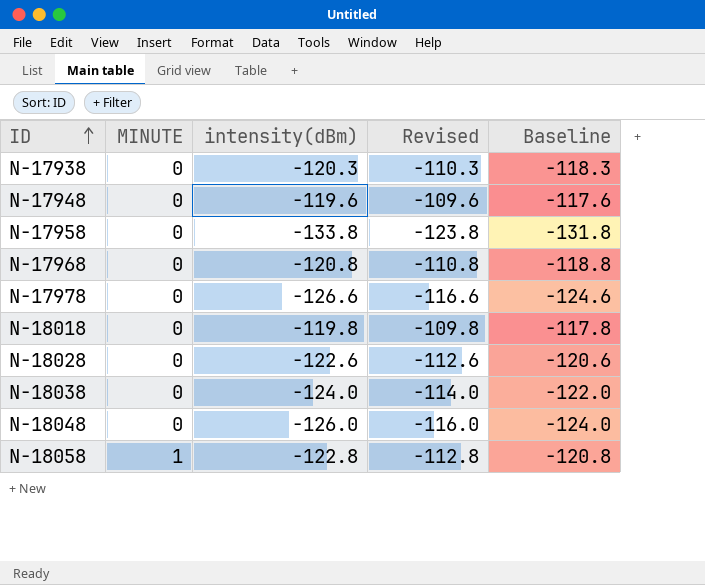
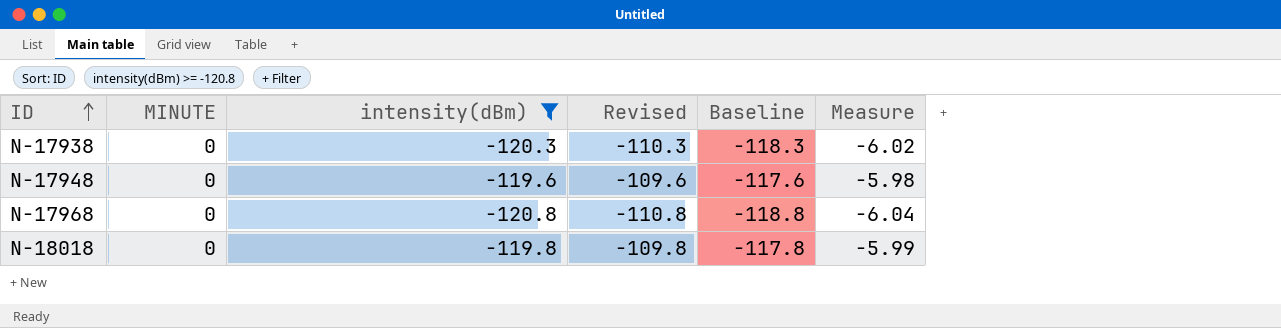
filter: none -> intensity(dBm) >= -120.8
column Measure | formula: none -> [intensity(dBm)] * 0.05

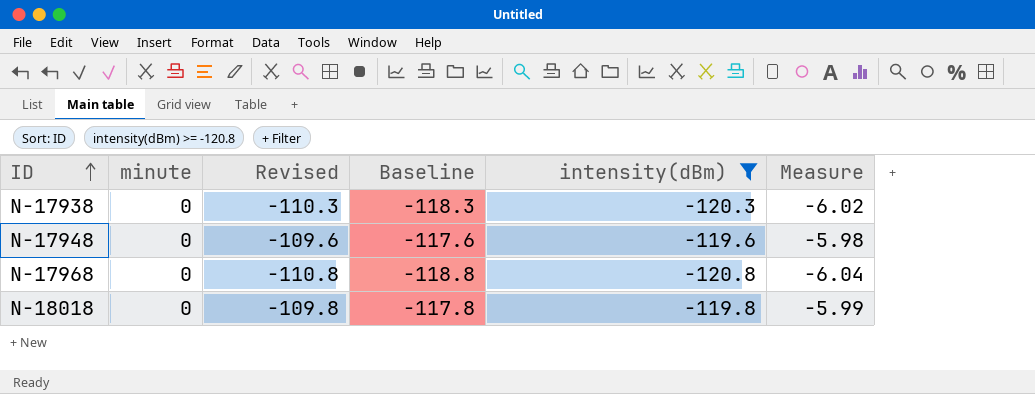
column name: MINUTE -> minute
column intensity(dBm) | position: 3 -> 5

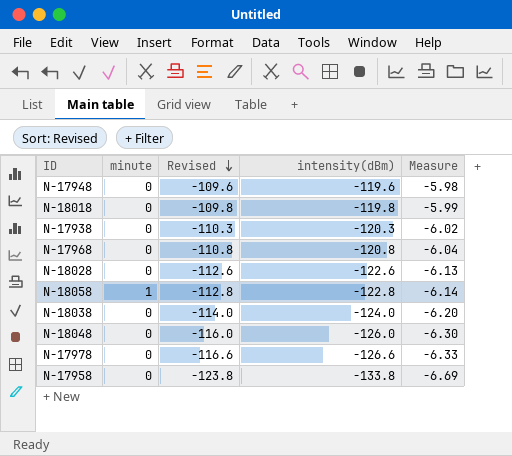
filter: intensity(dBm) >= -120.8 -> none
row order: ID ascending -> Revised descending
column Baseline | formula: [intensity(dBm)] + 2 -> none

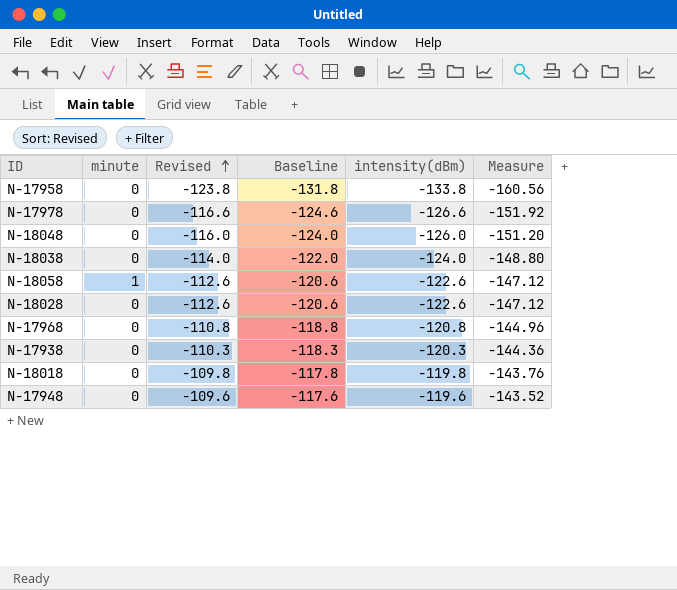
row order: Revised descending -> Revised ascending
column Baseline | formula: none -> [intensity(dBm)] + 2
column Measure | formula: [intensity(dBm)] * 0.05 -> [intensity(dBm)] * 1.2
N-18058 | Revised: -112.8 -> -112.6
N-18058 | intensity(dBm): -122.8 -> -122.6

